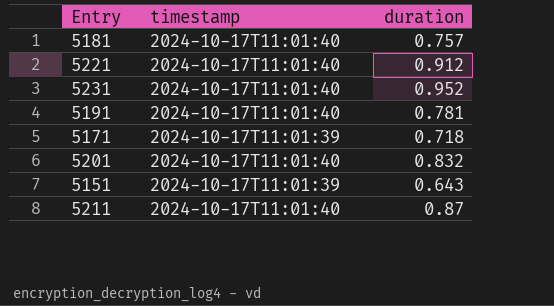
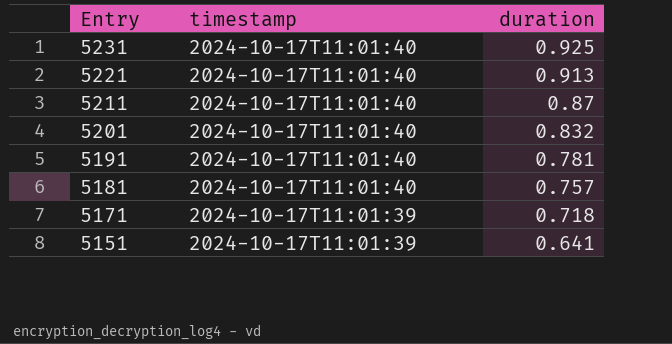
row order: none -> Entry descending
5231 | duration: 0.952 -> 0.925
5221 | duration: 0.912 -> 0.913
5151 | duration: 0.643 -> 0.641

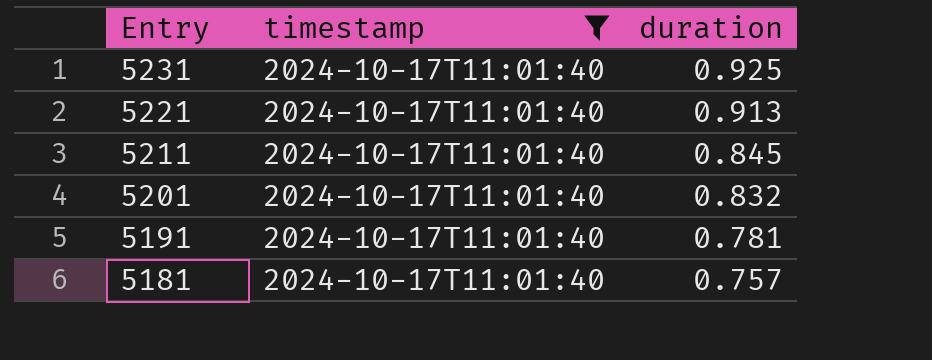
filter: none -> timestamp = 2024-10-17T11:01:40
5211 | duration: 0.87 -> 0.845

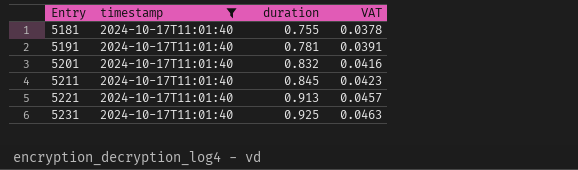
row order: Entry descending -> Entry ascending
column VAT | formula: none -> [duration] * 0.05
5181 | duration: 0.757 -> 0.755

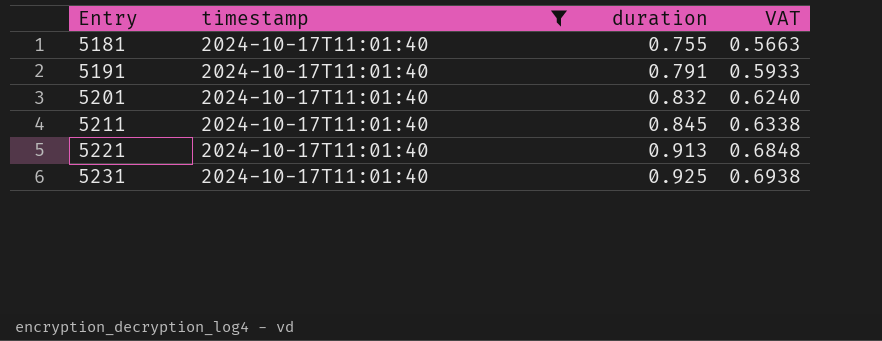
column VAT | formula: [duration] * 0.05 -> [duration] * 0.75
5191 | duration: 0.781 -> 0.791

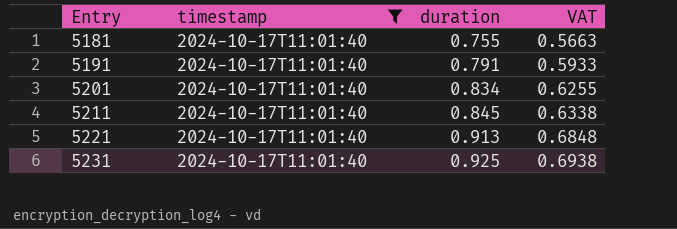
5201 | duration: 0.832 -> 0.834
5201 | VAT: 0.6240 -> 0.6255

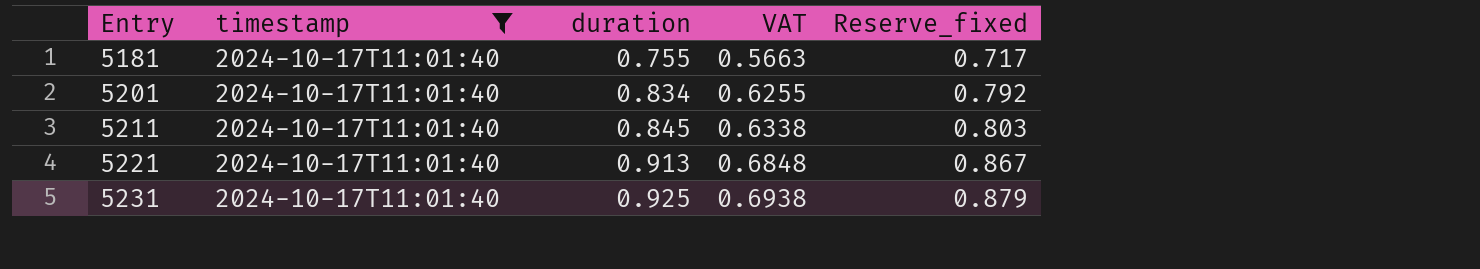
column Reserve_fixed | formula: none -> [duration] * 0.95
row 5191: 2024-10-17T11:01:40 | 0.791 | 0.5933 -> none

